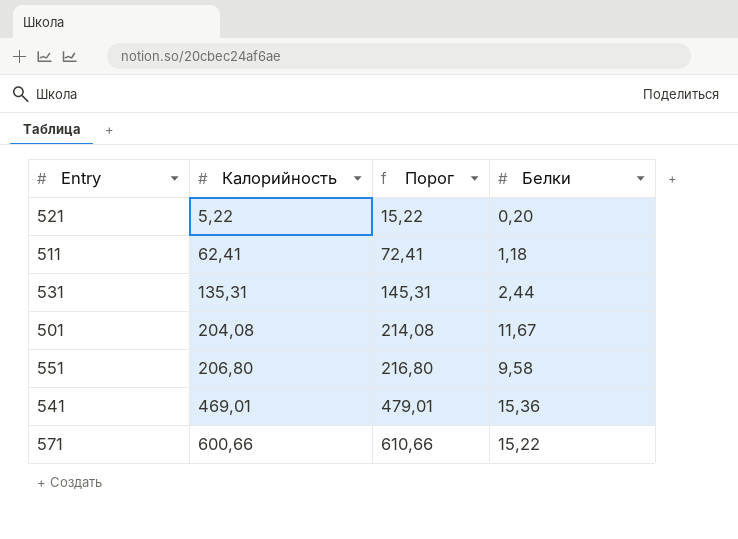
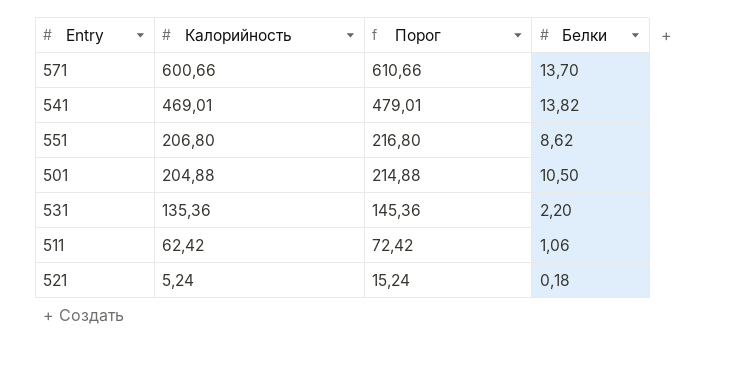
row order: Калорийность ascending -> Калорийность descending
571 | Белки: 15,22 -> 13,70
541 | Белки: 15,36 -> 13,82
551 | Белки: 9,58 -> 8,62
501 | Калорийность: 204,08 -> 204,88
501 | Порог: 214,08 -> 214,88
501 | Белки: 11,67 -> 10,50
531 | Калорийность: 135,31 -> 135,36
531 | Порог: 145,31 -> 145,36
531 | Белки: 2,44 -> 2,20
511 | Калорийность: 62,41 -> 62,42
511 | Порог: 72,41 -> 72,42
511 | Белки: 1,18 -> 1,06
521 | Калорийность: 5,22 -> 5,24
521 | Порог: 15,22 -> 15,24
521 | Белки: 0,20 -> 0,18

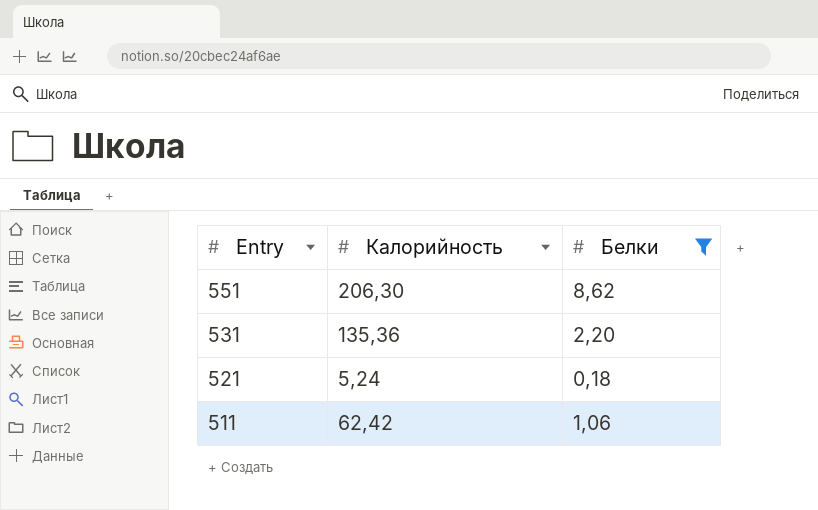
filter: none -> Белки <= 8,62
row order: Калорийность descending -> Entry descending
column Порог | formula: [Калорийность] + 10 -> none
551 | Калорийность: 206,80 -> 206,30

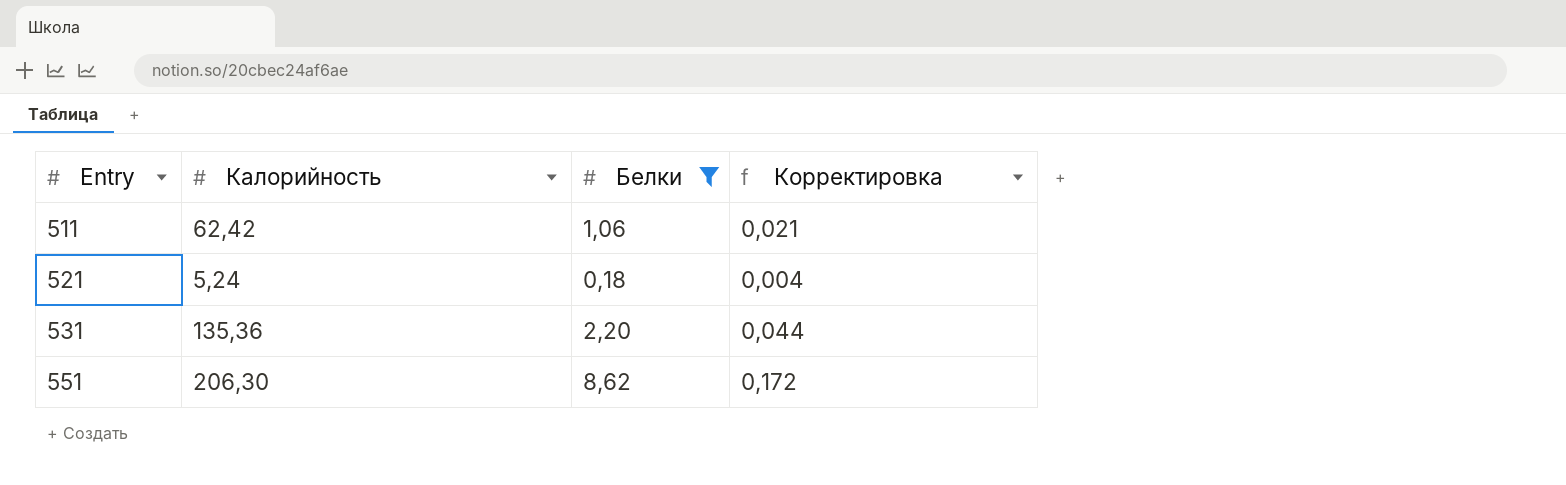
row order: Entry descending -> Entry ascending
column Корректировка | formula: none -> [Белки] * 0,02

